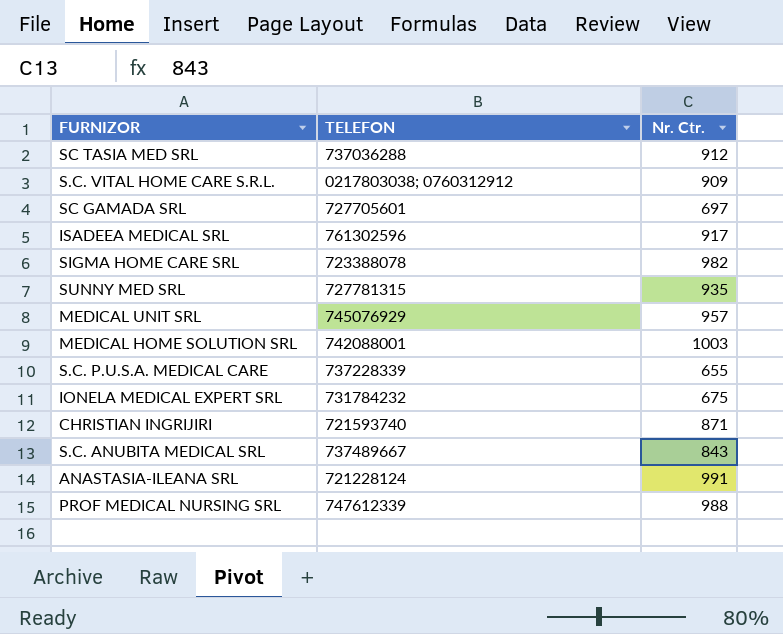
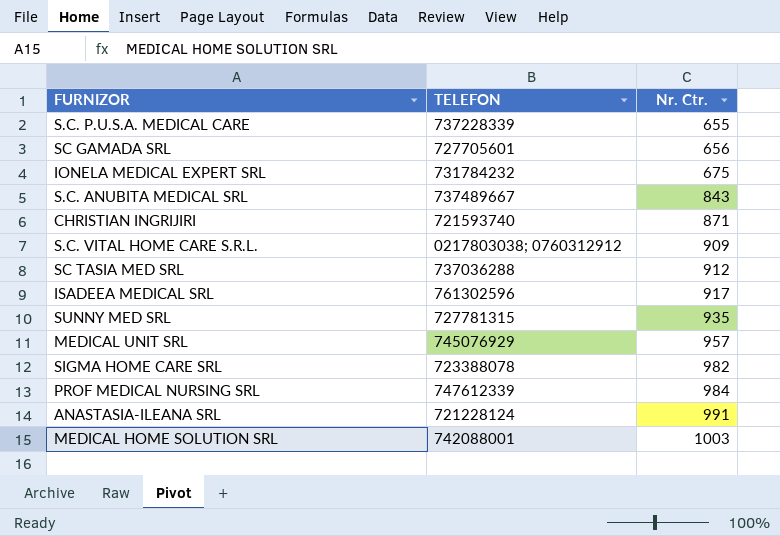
row order: none -> Nr. Ctr. ascending
SC GAMADA SRL | Nr. Ctr.: 697 -> 656
PROF MEDICAL NURSING SRL | Nr. Ctr.: 988 -> 984

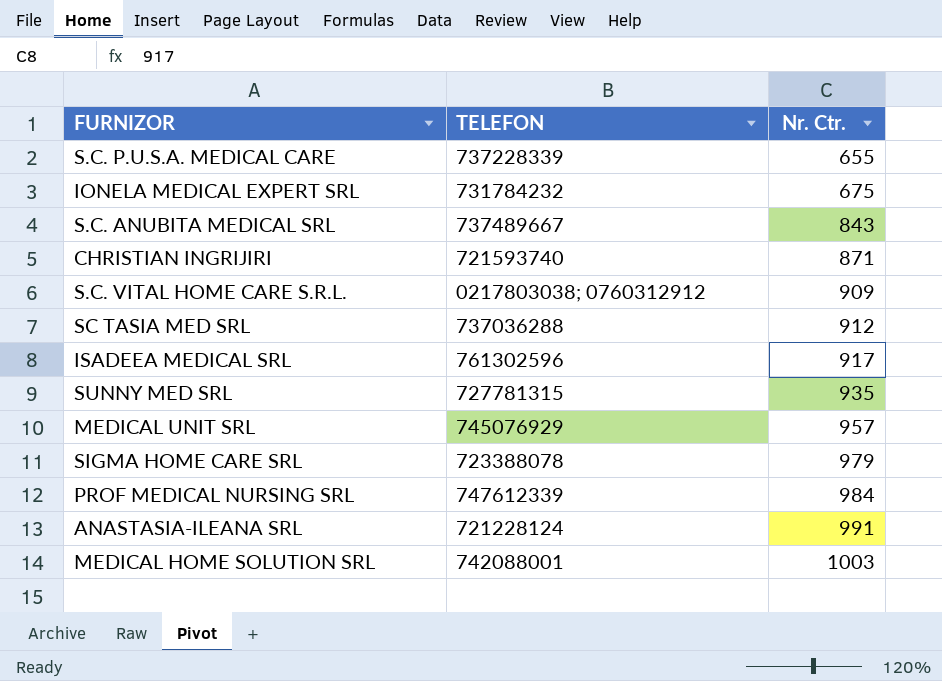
row SC GAMADA SRL: 727705601 | 656 -> none
SIGMA HOME CARE SRL | Nr. Ctr.: 982 -> 979

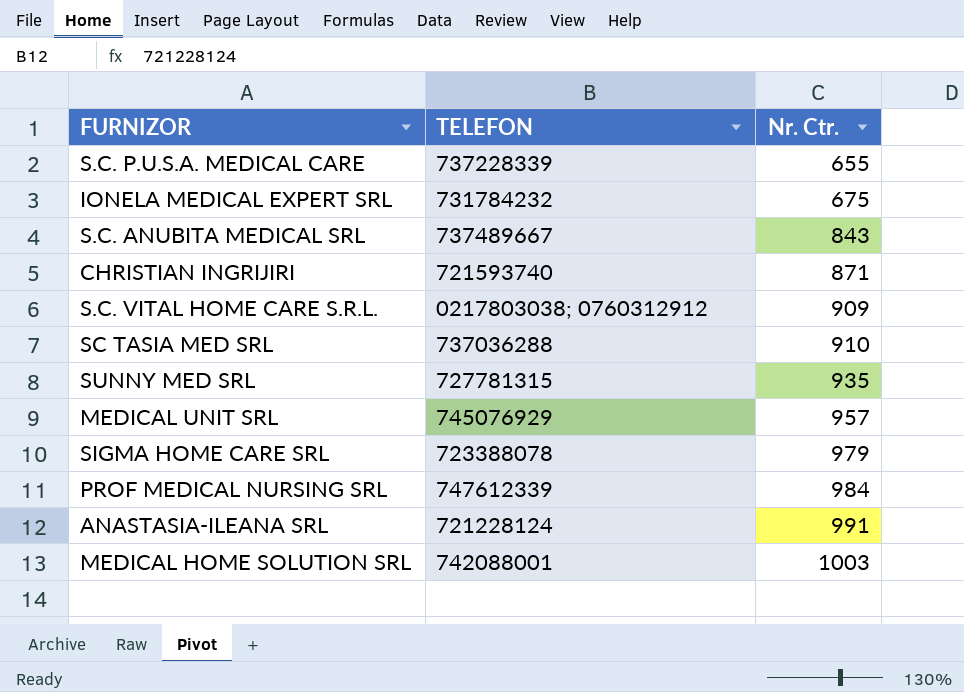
row ISADEEA MEDICAL SRL: 761302596 | 917 -> none
SC TASIA MED SRL | Nr. Ctr.: 912 -> 910

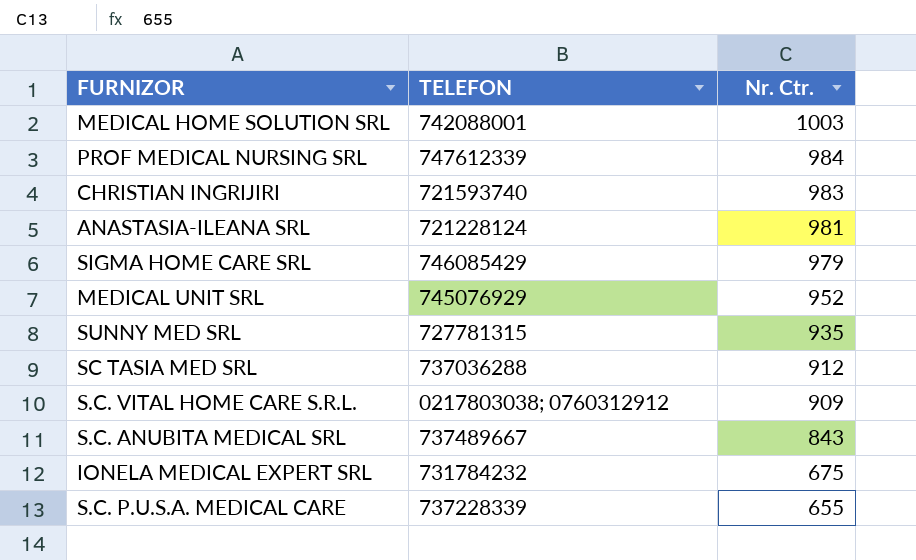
row order: Nr. Ctr. ascending -> Nr. Ctr. descending
CHRISTIAN INGRIJIRI | Nr. Ctr.: 871 -> 983
ANASTASIA-ILEANA SRL | Nr. Ctr.: 991 -> 981
SIGMA HOME CARE SRL | TELEFON: 723388078 -> 746085429
MEDICAL UNIT SRL | Nr. Ctr.: 957 -> 952
SC TASIA MED SRL | Nr. Ctr.: 910 -> 912

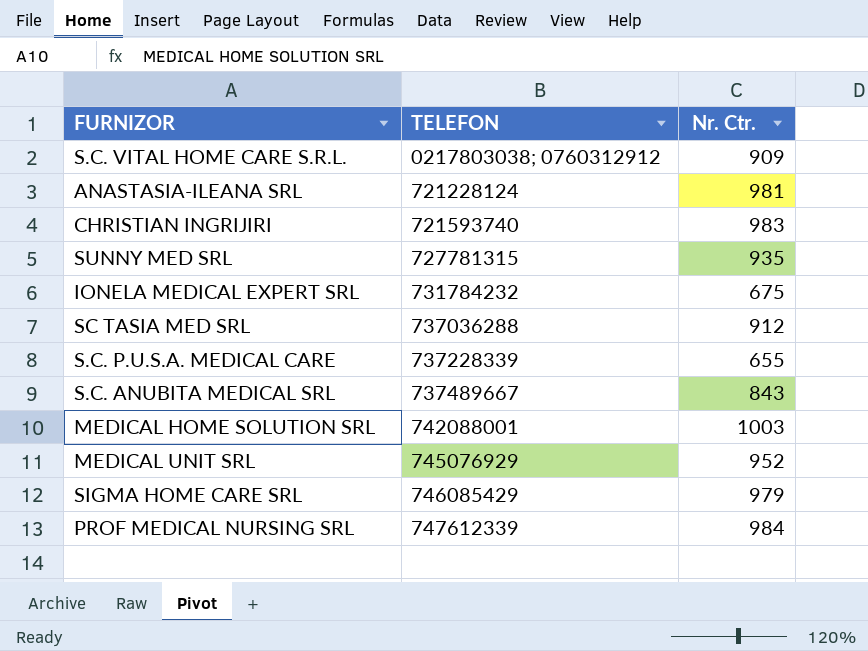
row order: Nr. Ctr. descending -> TELEFON ascending

